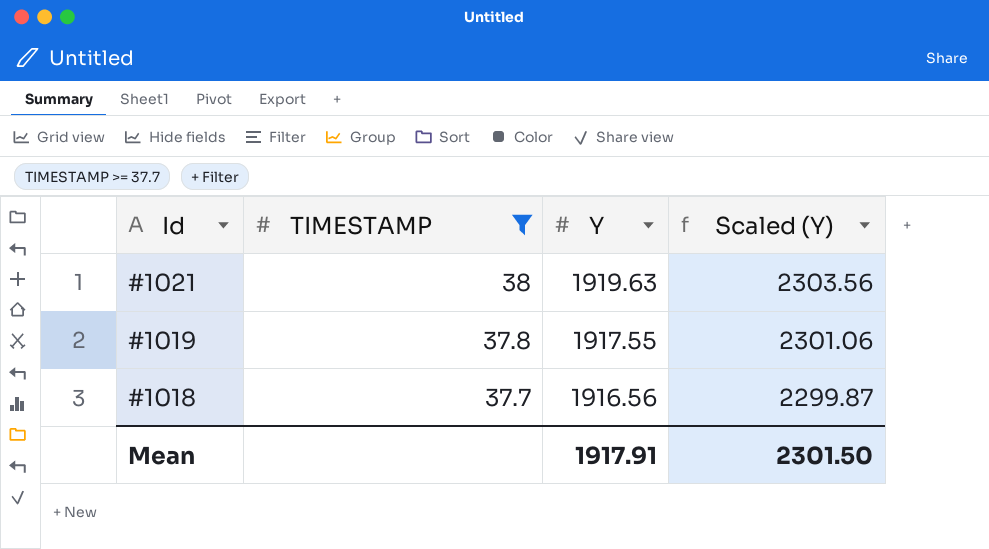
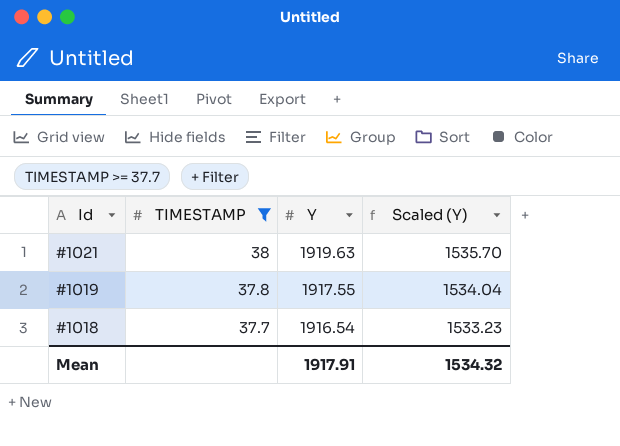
column Scaled (Y) | formula: [Y] * 1.2 -> [Y] * 0.8
#1018 | Y: 1916.56 -> 1916.54
Mean | Scaled (Y): 2301.50 -> 1534.32

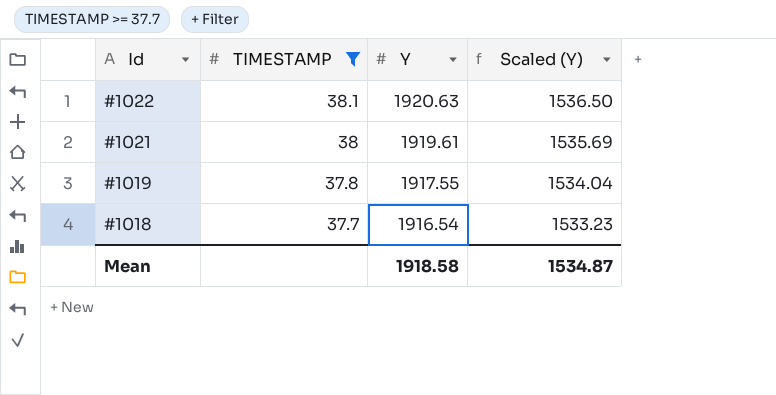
row #1022: none -> 38.1 | 1920.63 | 1536.50
#1021 | Y: 1919.63 -> 1919.61
#1021 | Scaled (Y): 1535.70 -> 1535.69
Mean | Y: 1917.91 -> 1918.58
Mean | Scaled (Y): 1534.32 -> 1534.87

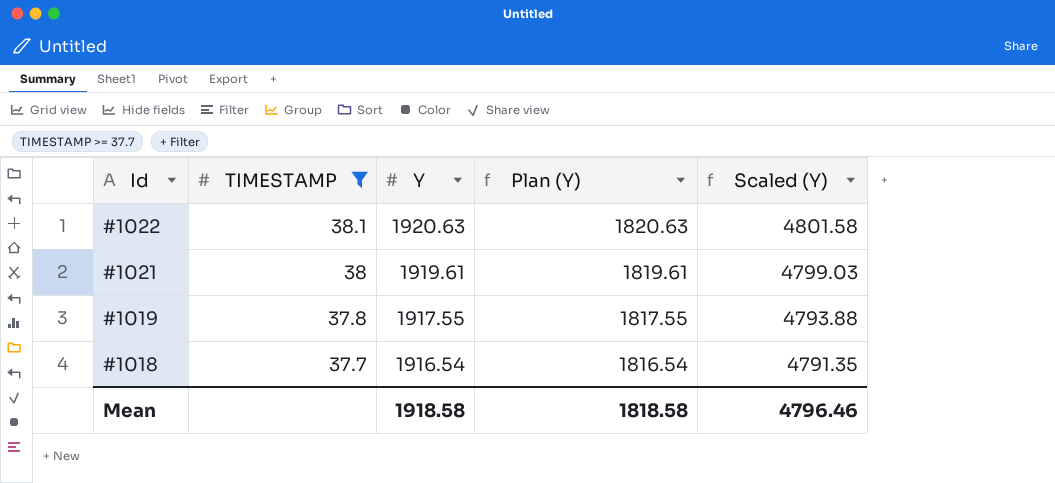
column Plan (Y) | formula: none -> [Y] - 100
column Scaled (Y) | formula: [Y] * 0.8 -> [Y] * 2.5
Mean | Scaled (Y): 1534.87 -> 4796.46

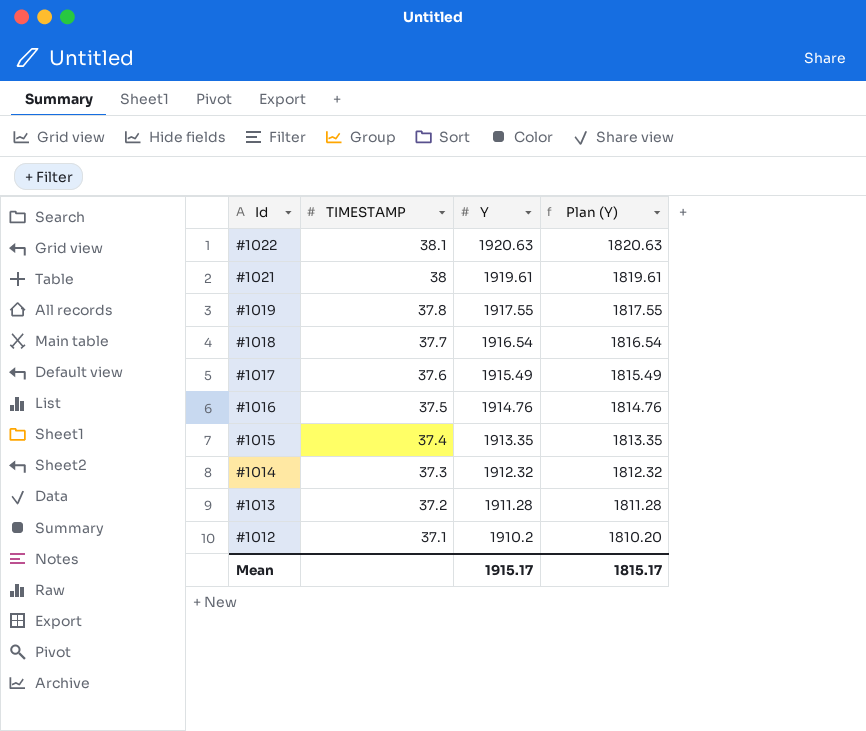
filter: TIMESTAMP >= 37.7 -> none
column Scaled (Y) | formula: [Y] * 2.5 -> none
Mean | Y: 1918.58 -> 1915.17
Mean | Plan (Y): 1818.58 -> 1815.17

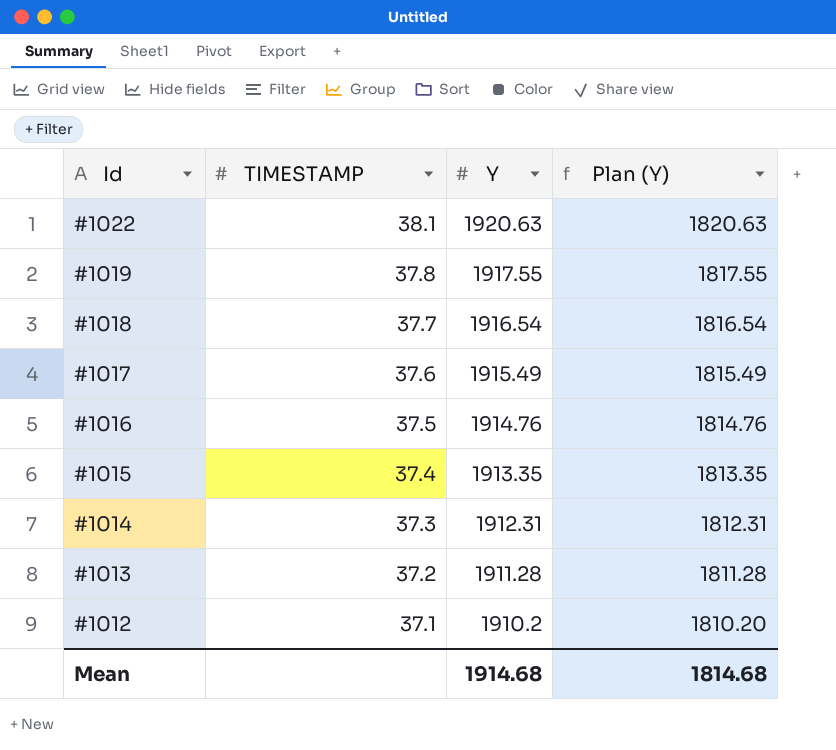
row #1021: 38 | 1919.61 | 1819.61 -> none
#1014 | Y: 1912.32 -> 1912.31
#1014 | Plan (Y): 1812.32 -> 1812.31
Mean | Y: 1915.17 -> 1914.68
Mean | Plan (Y): 1815.17 -> 1814.68

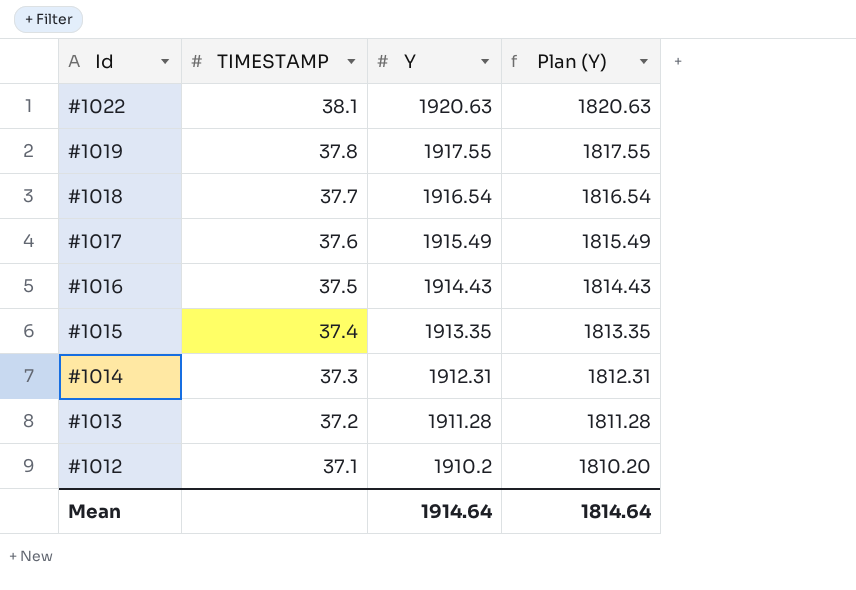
#1016 | Y: 1914.76 -> 1914.43
#1016 | Plan (Y): 1814.76 -> 1814.43
Mean | Y: 1914.68 -> 1914.64
Mean | Plan (Y): 1814.68 -> 1814.64

